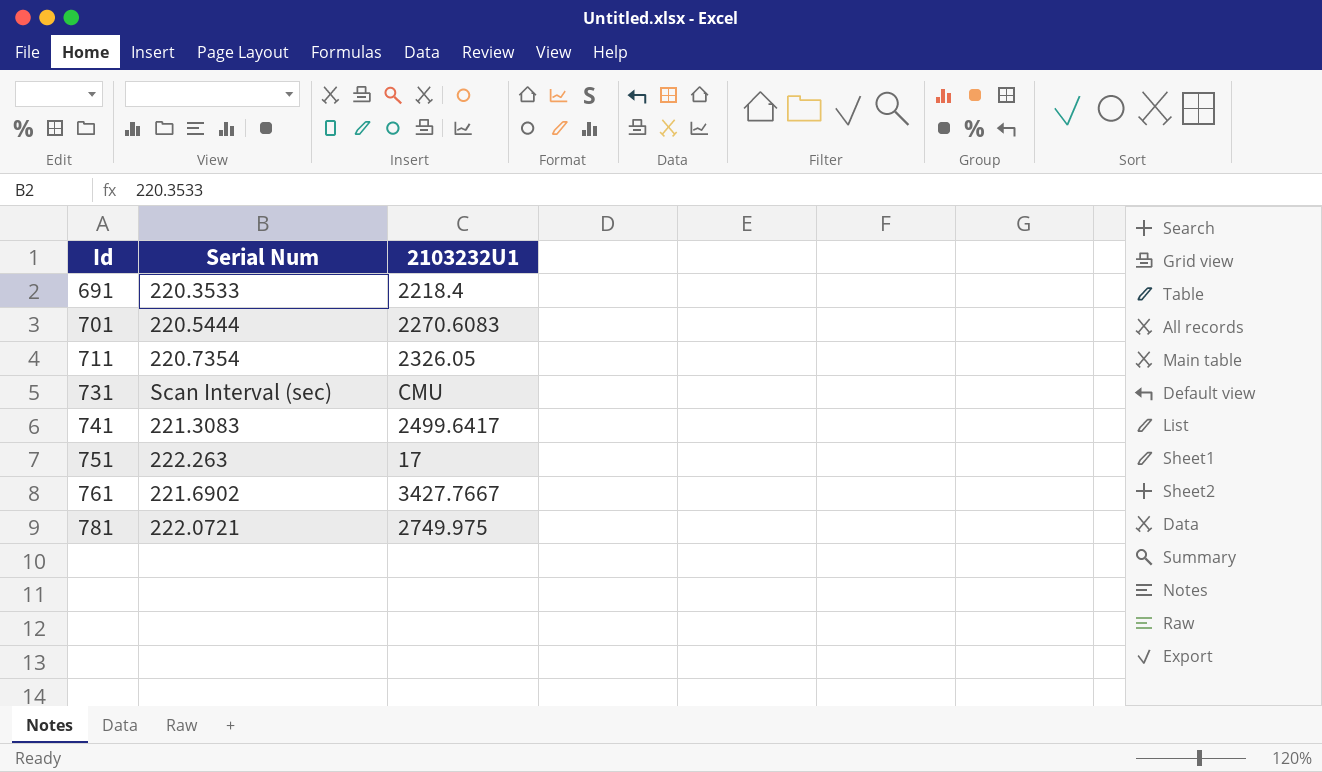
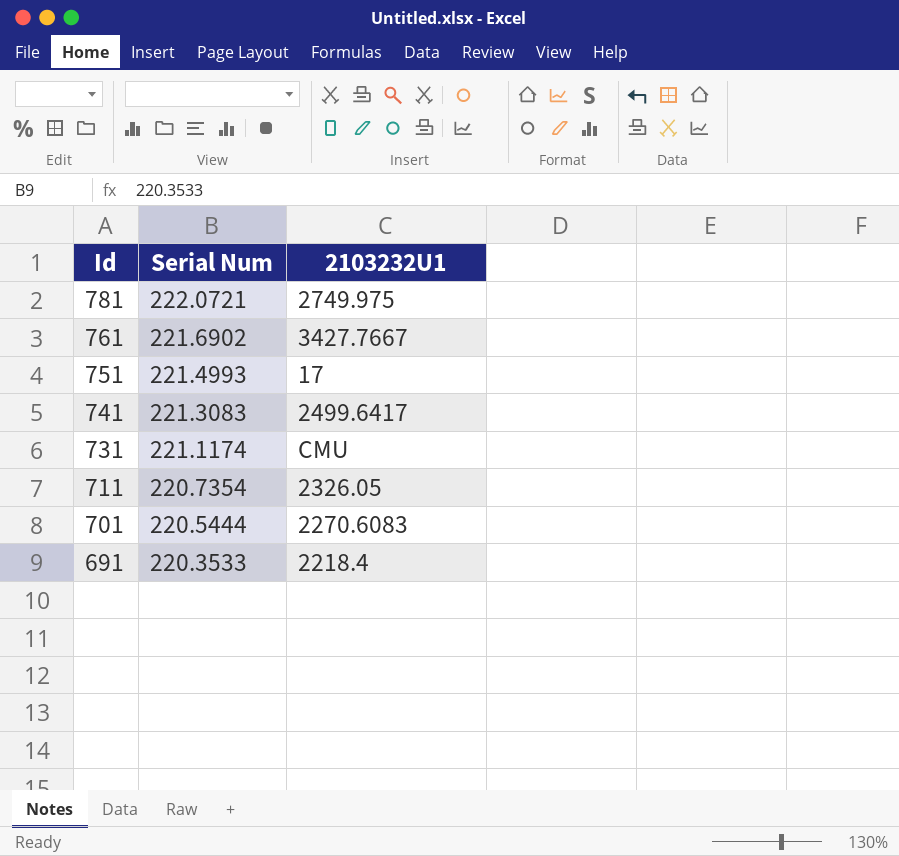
row order: Id ascending -> Id descending
751 | Serial Num: 222.263 -> 221.4993
731 | Serial Num: Scan Interval (sec) -> 221.1174

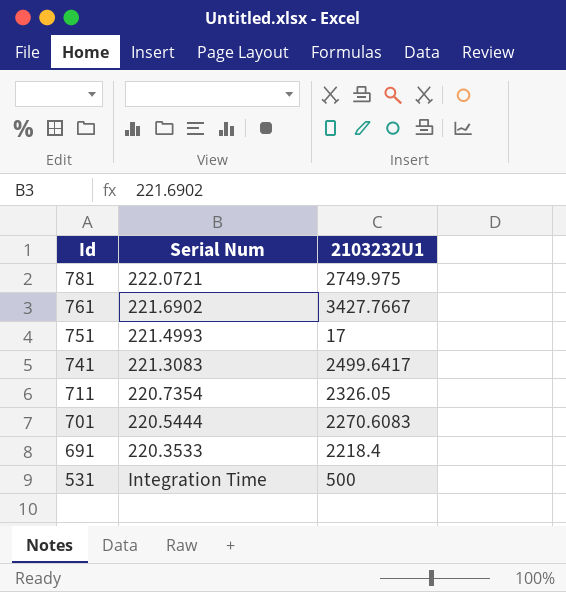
row 731: 221.1174 | CMU -> none
row 531: none -> Integration Time | 500

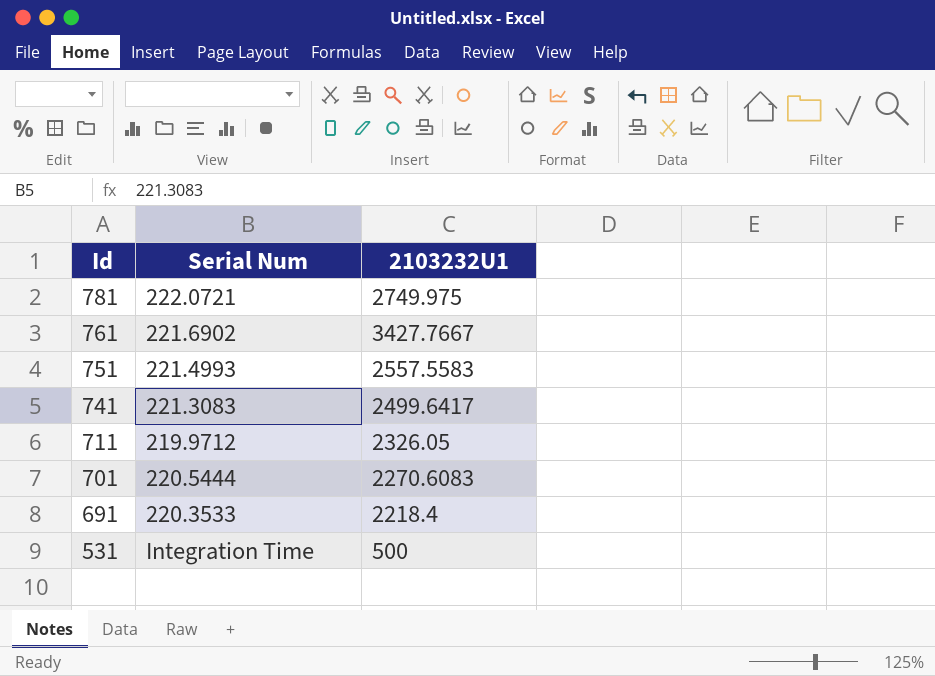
751 | 2103232U1: 17 -> 2557.5583
711 | Serial Num: 220.7354 -> 219.9712

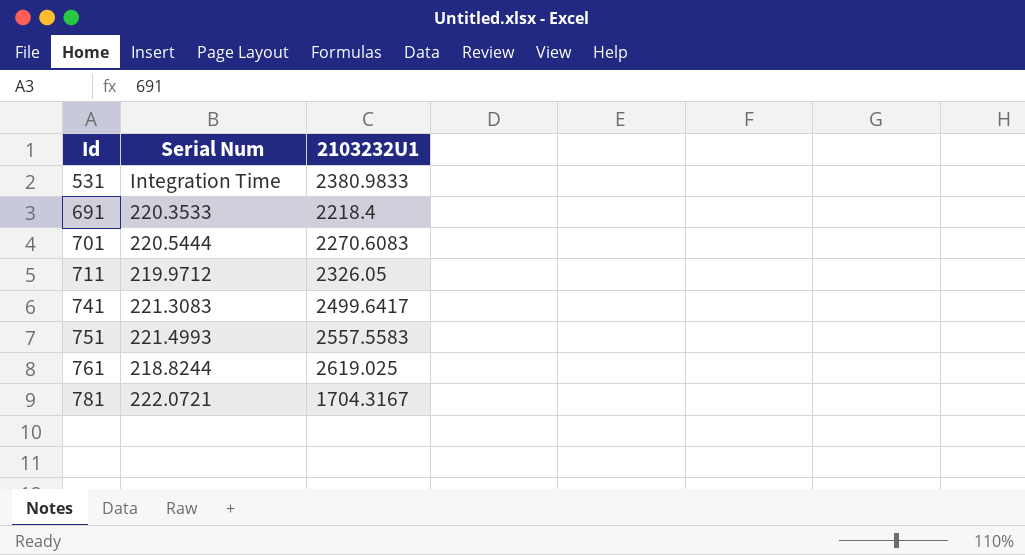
row order: Id descending -> Id ascending
531 | 2103232U1: 500 -> 2380.9833
761 | Serial Num: 221.6902 -> 218.8244
761 | 2103232U1: 3427.7667 -> 2619.025
781 | 2103232U1: 2749.975 -> 1704.3167

